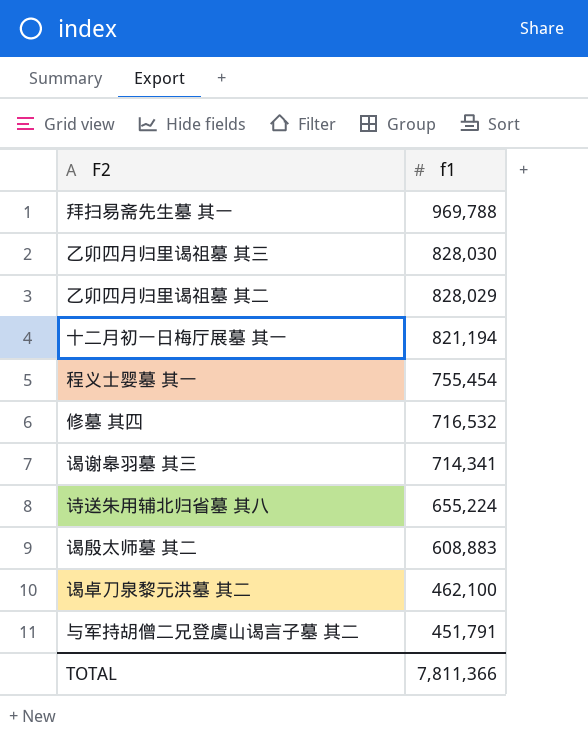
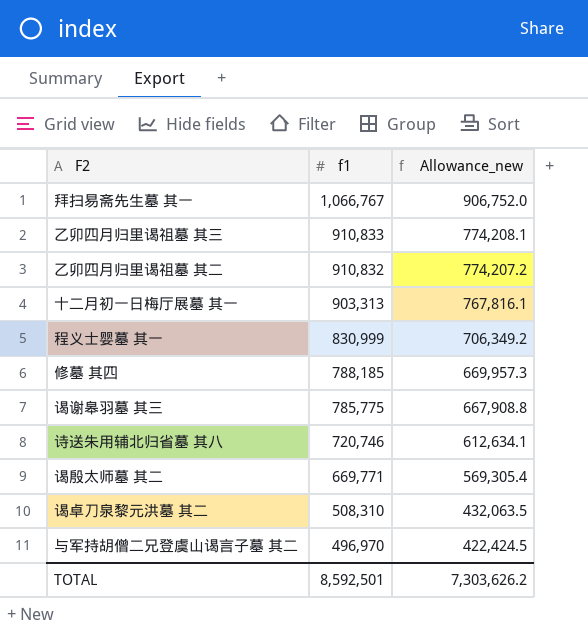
column Allowance_new | formula: none -> [f1] * 0.85
拜扫易斋先生墓 其一 | f1: 969,788 -> 1,066,767
乙卯四月归里谒祖墓 其三 | f1: 828,030 -> 910,833
乙卯四月归里谒祖墓 其二 | f1: 828,029 -> 910,832
十二月初一日梅厅展墓 其一 | f1: 821,194 -> 903,313
程义士婴墓 其一 | f1: 755,454 -> 830,999
修墓 其四 | f1: 716,532 -> 788,185
谒谢皋羽墓 其三 | f1: 714,341 -> 785,775
诗送朱用辅北归省墓 其八 | f1: 655,224 -> 720,746
谒殷太师墓 其二 | f1: 608,883 -> 669,771
谒卓刀泉黎元洪墓 其二 | f1: 462,100 -> 508,310
与军持胡僧二兄登虞山谒言子墓 其二 | f1: 451,791 -> 496,970
TOTAL | f1: 7,811,366 -> 8,592,501

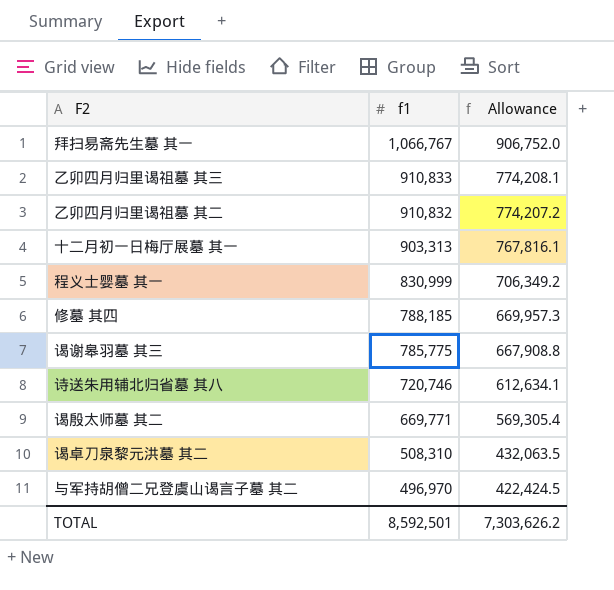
column name: Allowance_new -> Allowance

